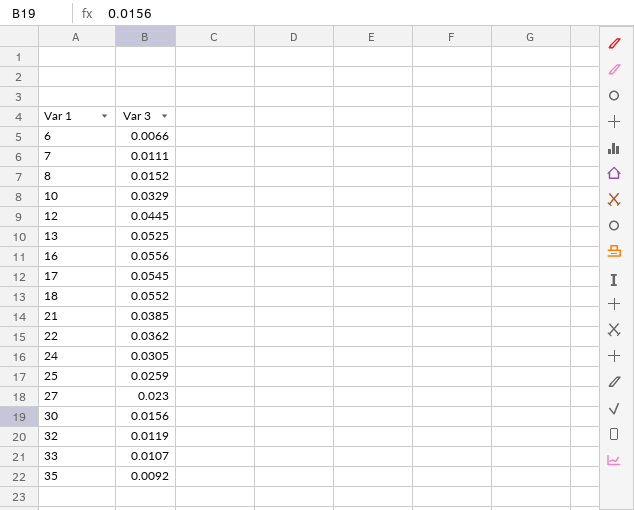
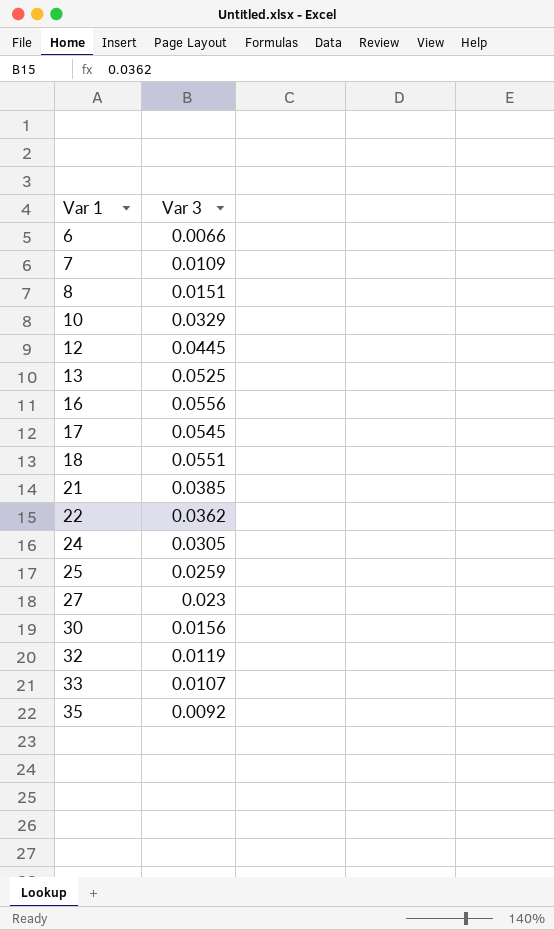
7 | Var 3: 0.0111 -> 0.0109
8 | Var 3: 0.0152 -> 0.0151
18 | Var 3: 0.0552 -> 0.0551

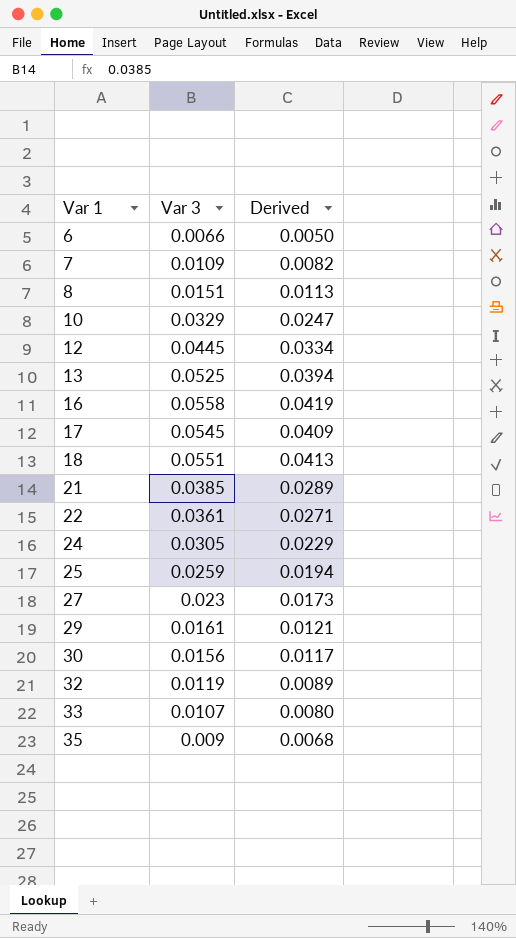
column Derived | formula: none -> [Var 3] * 0.75
16 | Var 3: 0.0556 -> 0.0558
22 | Var 3: 0.0362 -> 0.0361
row 29: none -> 0.0161 | 0.0121
35 | Var 3: 0.0092 -> 0.009

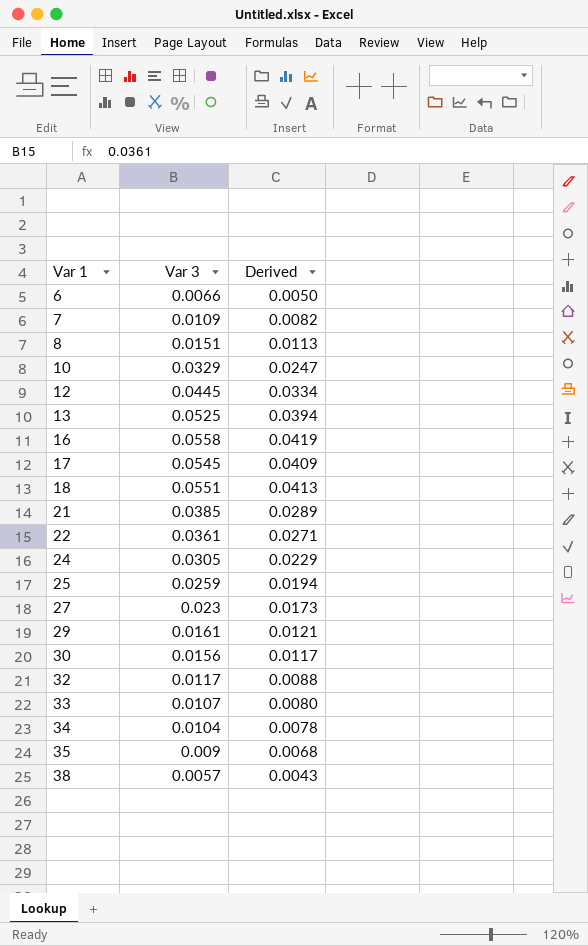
32 | Var 3: 0.0119 -> 0.0117
32 | Derived: 0.0089 -> 0.0088
row 34: none -> 0.0104 | 0.0078
row 38: none -> 0.0057 | 0.0043

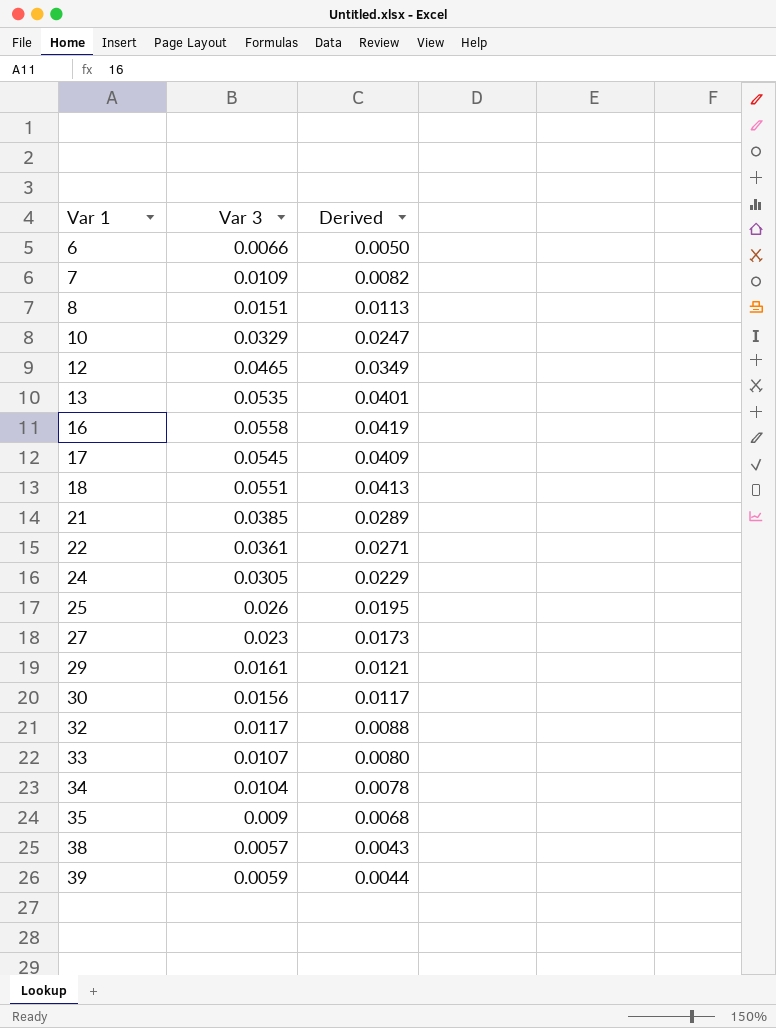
12 | Var 3: 0.0445 -> 0.0465
12 | Derived: 0.0334 -> 0.0349
13 | Var 3: 0.0525 -> 0.0535
13 | Derived: 0.0394 -> 0.0401
25 | Var 3: 0.0259 -> 0.026
25 | Derived: 0.0194 -> 0.0195
row 39: none -> 0.0059 | 0.0044

